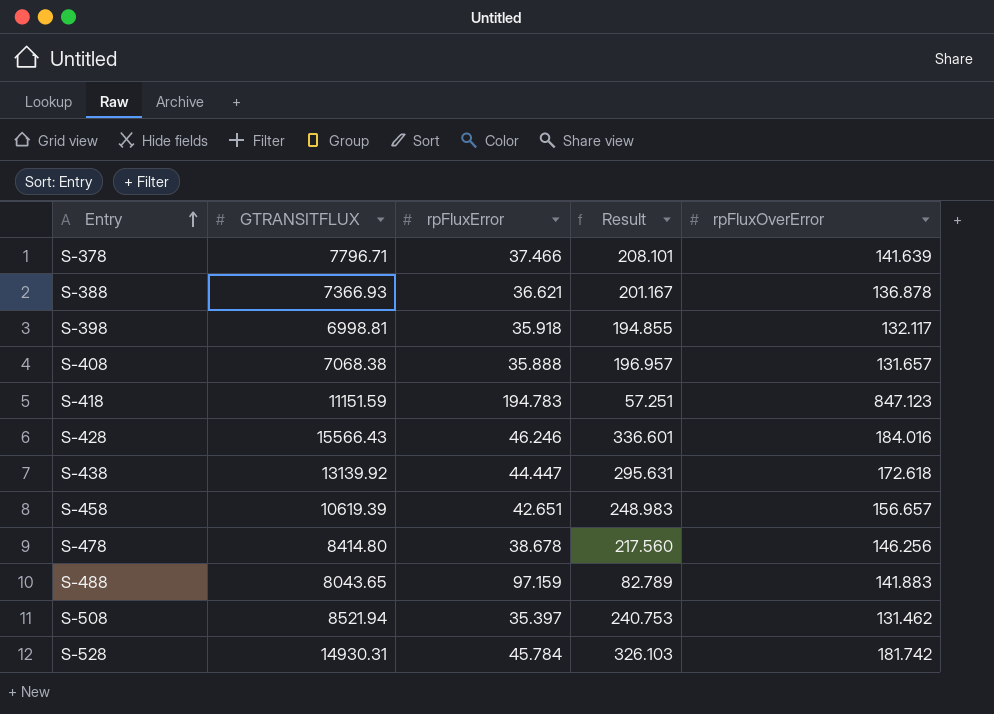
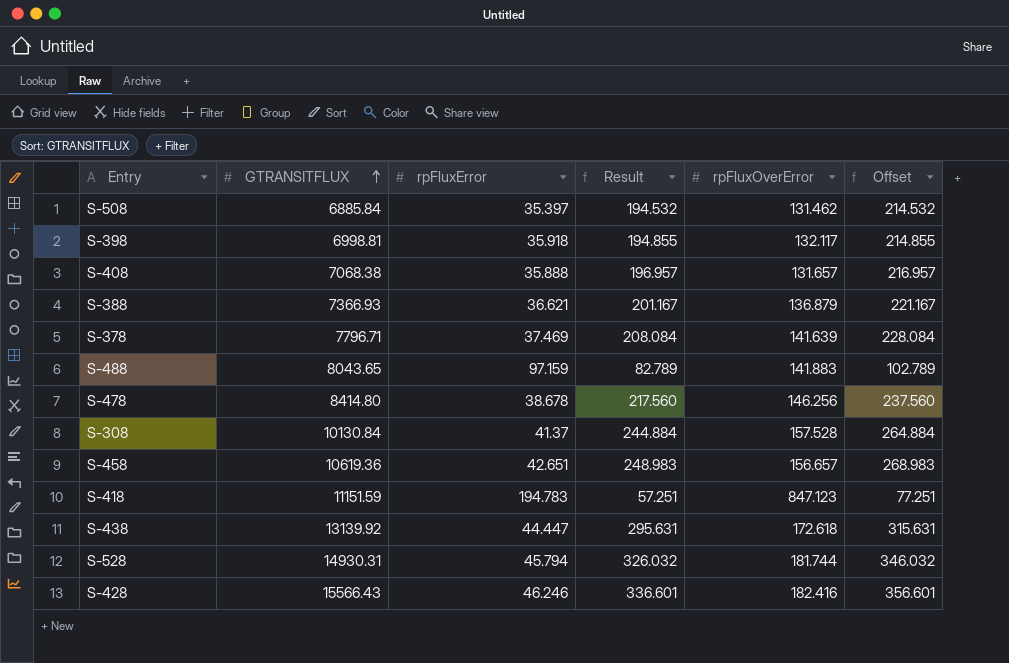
row order: Entry ascending -> GTRANSITFLUX ascending
column Offset | formula: none -> [Result] + 20
S-508 | GTRANSITFLUX: 8521.94 -> 6885.84
S-508 | Result: 240.753 -> 194.532
S-388 | rpFluxOverError: 136.878 -> 136.879
S-378 | rpFluxError: 37.466 -> 37.469
S-378 | Result: 208.101 -> 208.084
row S-308: none -> 10130.84 | 41.37 | 244.884 | 157.528 | 264.884
S-458 | GTRANSITFLUX: 10619.39 -> 10619.36
S-528 | rpFluxError: 45.784 -> 45.794
S-528 | Result: 326.103 -> 326.032
S-528 | rpFluxOverError: 181.742 -> 181.744
S-428 | rpFluxOverError: 184.016 -> 182.416

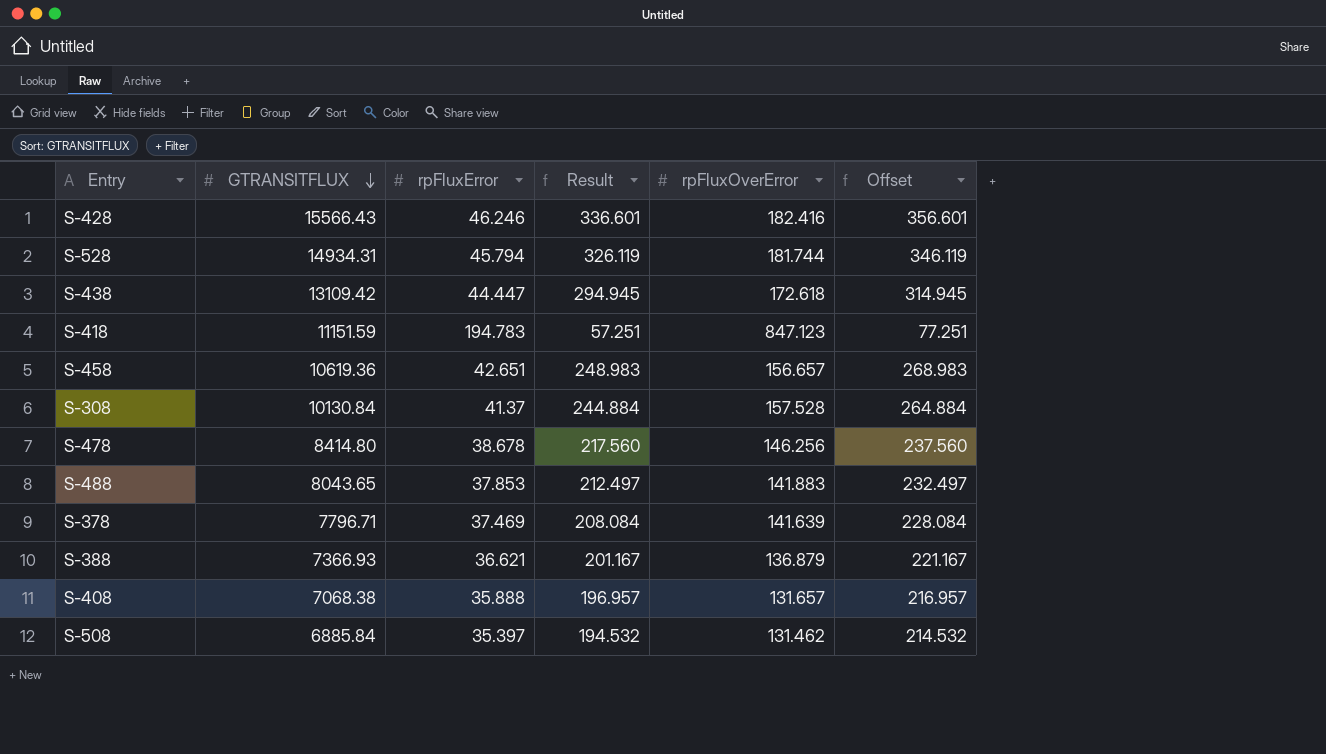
row order: GTRANSITFLUX ascending -> GTRANSITFLUX descending
row S-398: 6998.81 | 35.918 | 194.855 | 132.117 | 214.855 -> none
S-528 | GTRANSITFLUX: 14930.31 -> 14934.31
S-528 | Result: 326.032 -> 326.119
S-528 | Offset: 346.032 -> 346.119
S-438 | GTRANSITFLUX: 13139.92 -> 13109.42
S-438 | Result: 295.631 -> 294.945
S-438 | Offset: 315.631 -> 314.945
S-488 | rpFluxError: 97.159 -> 37.853
S-488 | Result: 82.789 -> 212.497
S-488 | Offset: 102.789 -> 232.497

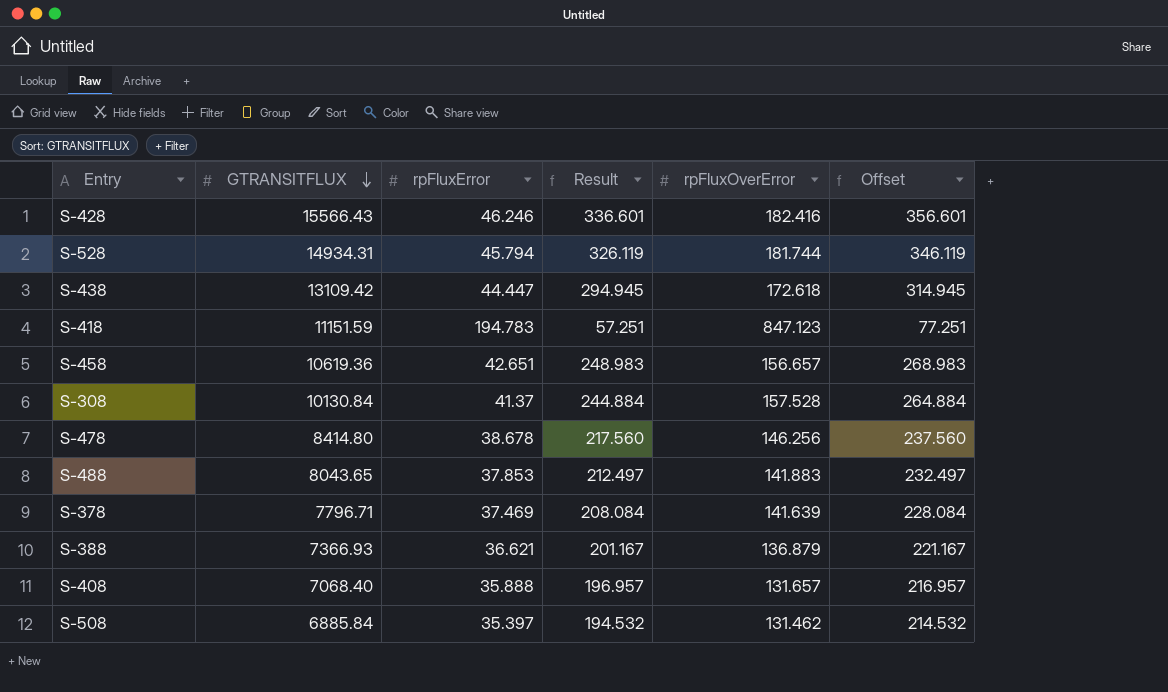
S-408 | GTRANSITFLUX: 7068.38 -> 7068.40

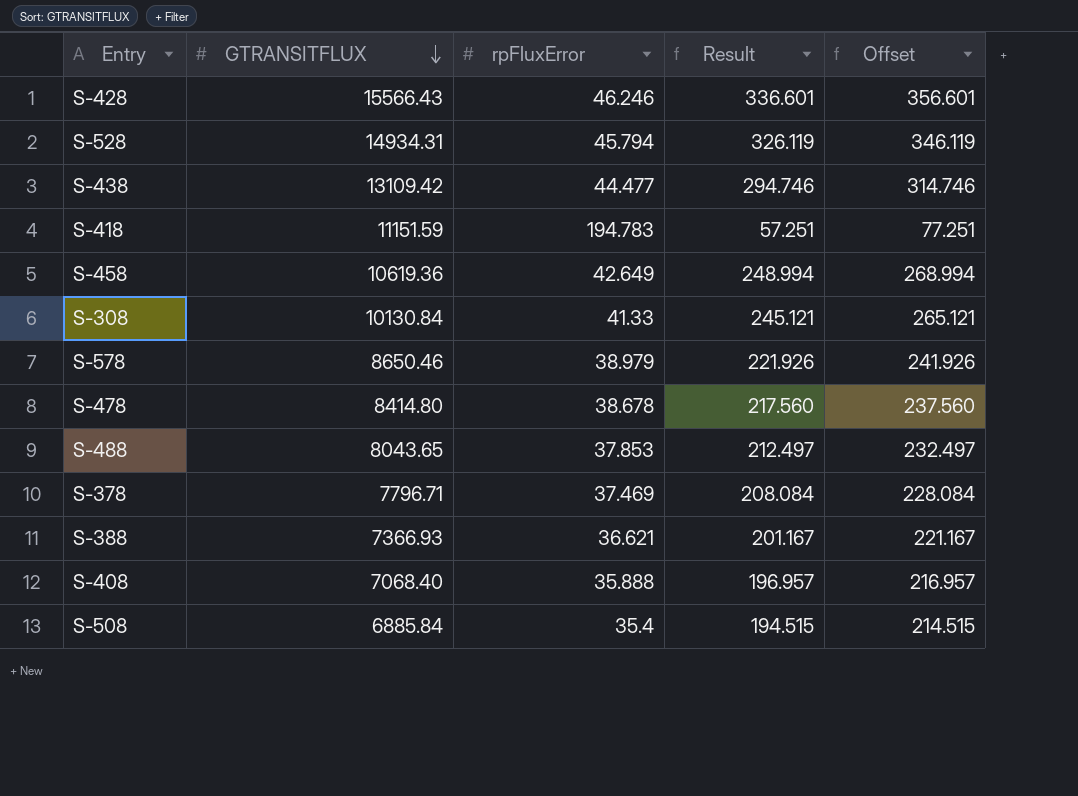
column rpFluxOverError | position: 5 -> none
S-438 | rpFluxError: 44.447 -> 44.477
S-438 | Result: 294.945 -> 294.746
S-438 | Offset: 314.945 -> 314.746
S-458 | rpFluxError: 42.651 -> 42.649
S-458 | Result: 248.983 -> 248.994
S-458 | Offset: 268.983 -> 268.994
S-308 | rpFluxError: 41.37 -> 41.33
S-308 | Result: 244.884 -> 245.121
S-308 | Offset: 264.884 -> 265.121
row S-578: none -> 8650.46 | 38.979 | 221.926 | 241.926
S-508 | rpFluxError: 35.397 -> 35.4
S-508 | Result: 194.532 -> 194.515
S-508 | Offset: 214.532 -> 214.515

